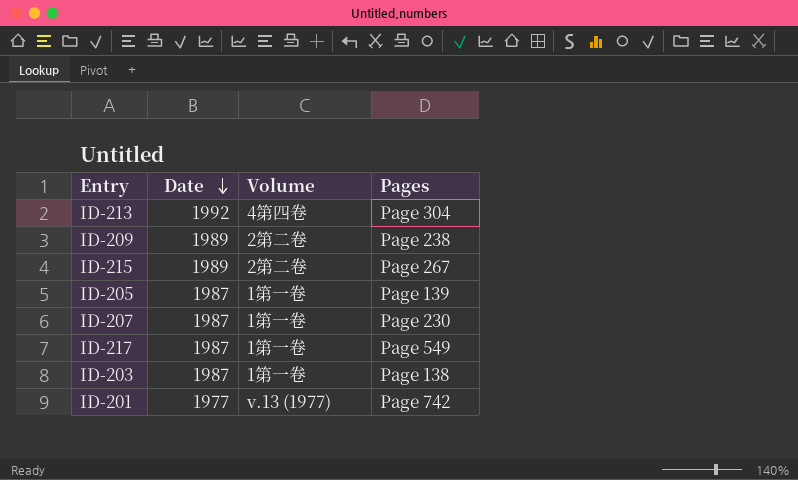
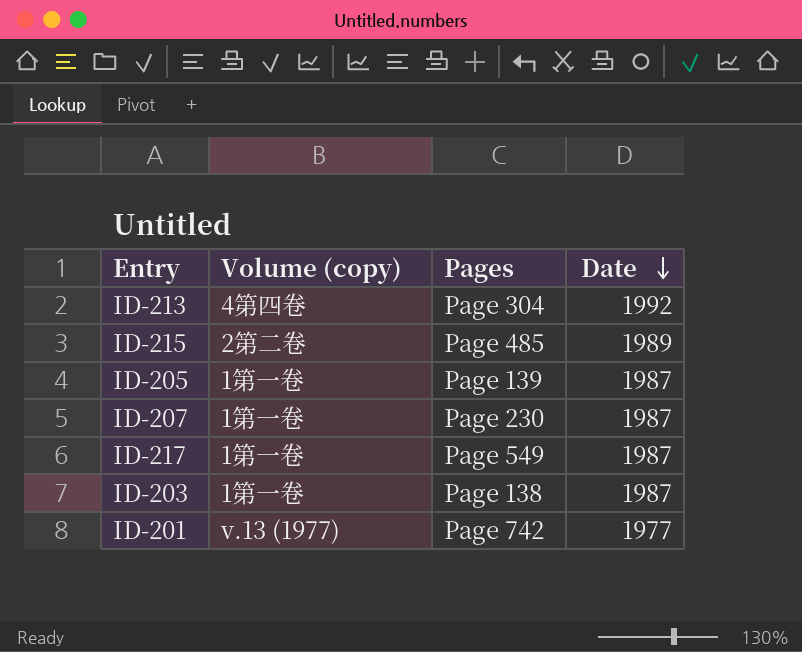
column name: Volume -> Volume (copy)
column Date | position: 2 -> 4
row ID-209: 1989 | 2第二卷 | Page 238 -> none
ID-215 | Pages: Page 267 -> Page 485

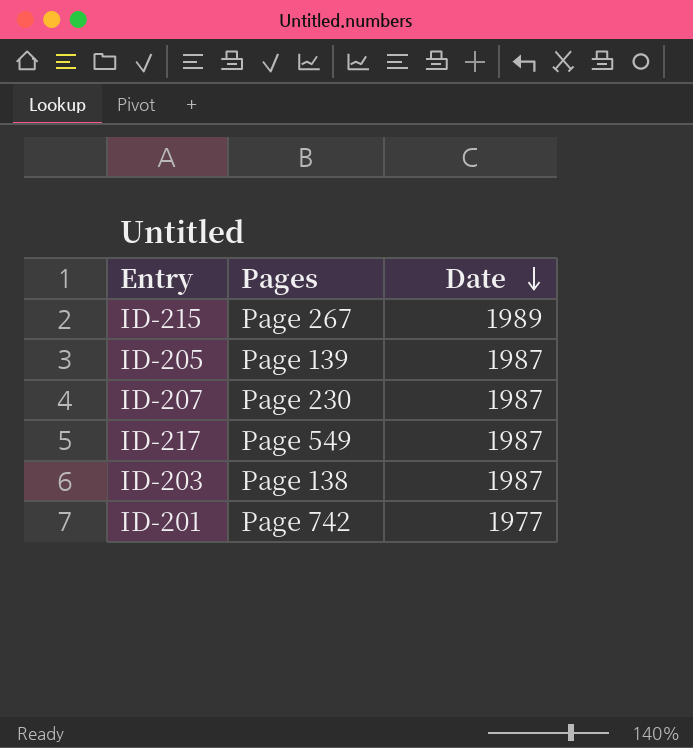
column Volume (copy) | position: 2 -> none
row ID-213: 4第四卷 | Page 304 | 1992 -> none
ID-215 | Pages: Page 485 -> Page 267

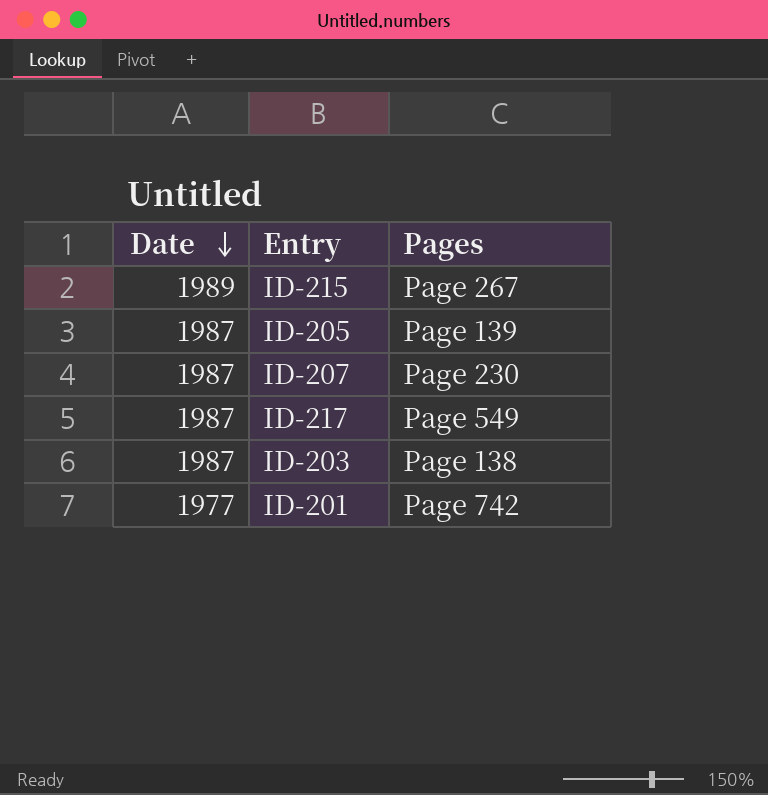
column Date | position: 3 -> 1

